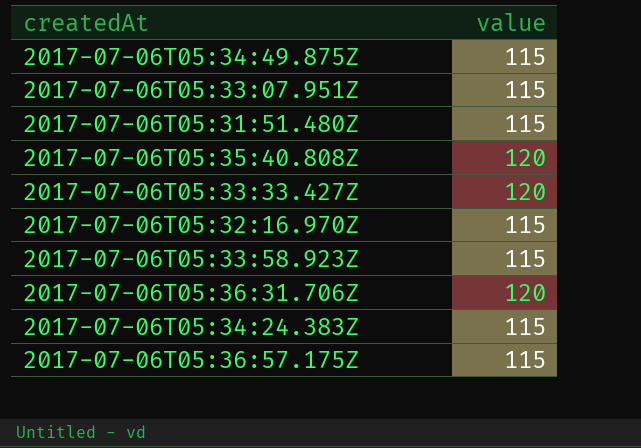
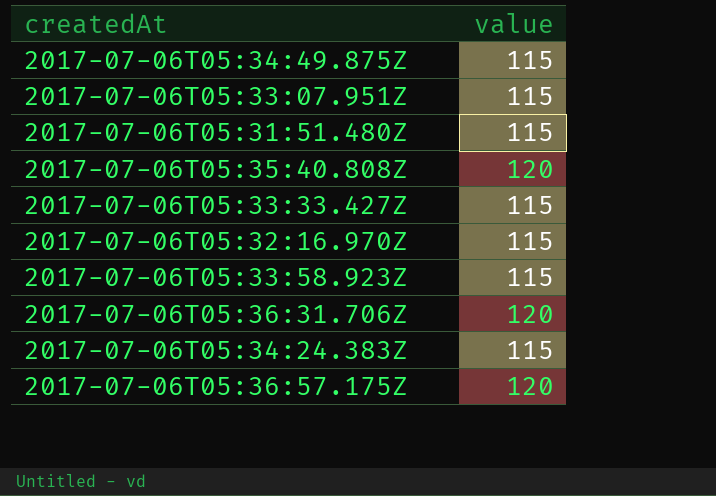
2017-07-06T05:33:33.427Z | value: 120 -> 115
2017-07-06T05:36:57.175Z | value: 115 -> 120

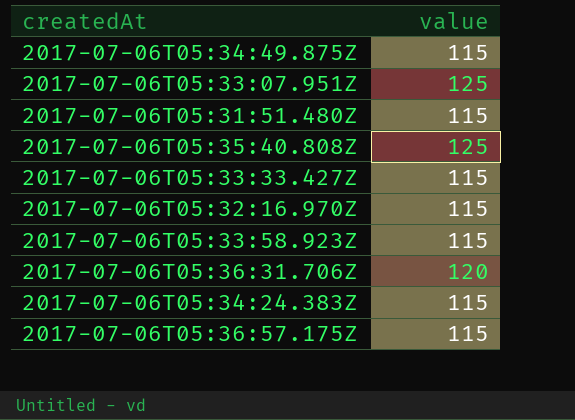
2017-07-06T05:33:07.951Z | value: 115 -> 125
2017-07-06T05:35:40.808Z | value: 120 -> 125
2017-07-06T05:36:57.175Z | value: 120 -> 115

